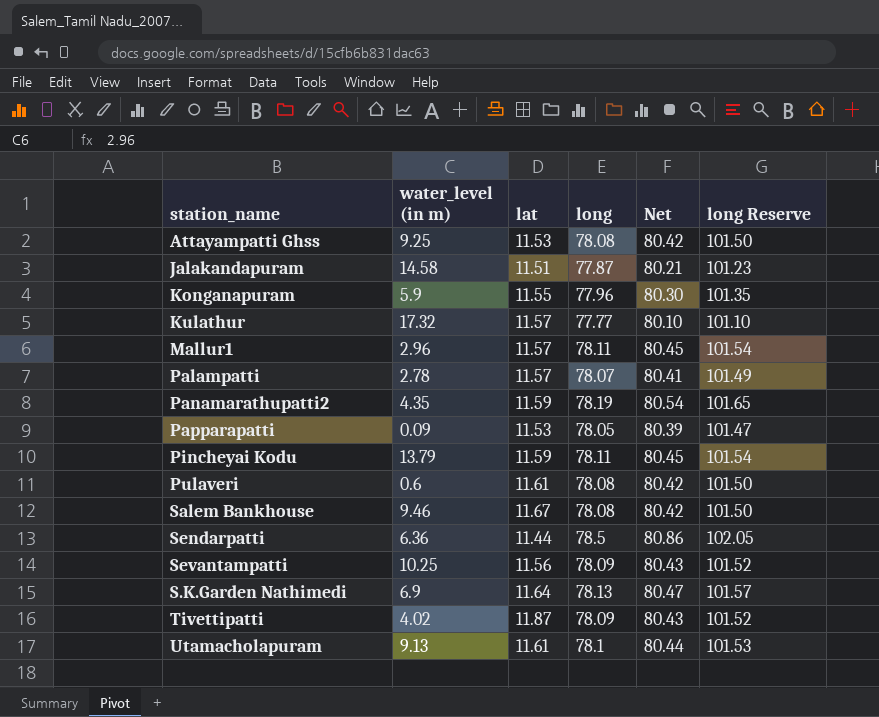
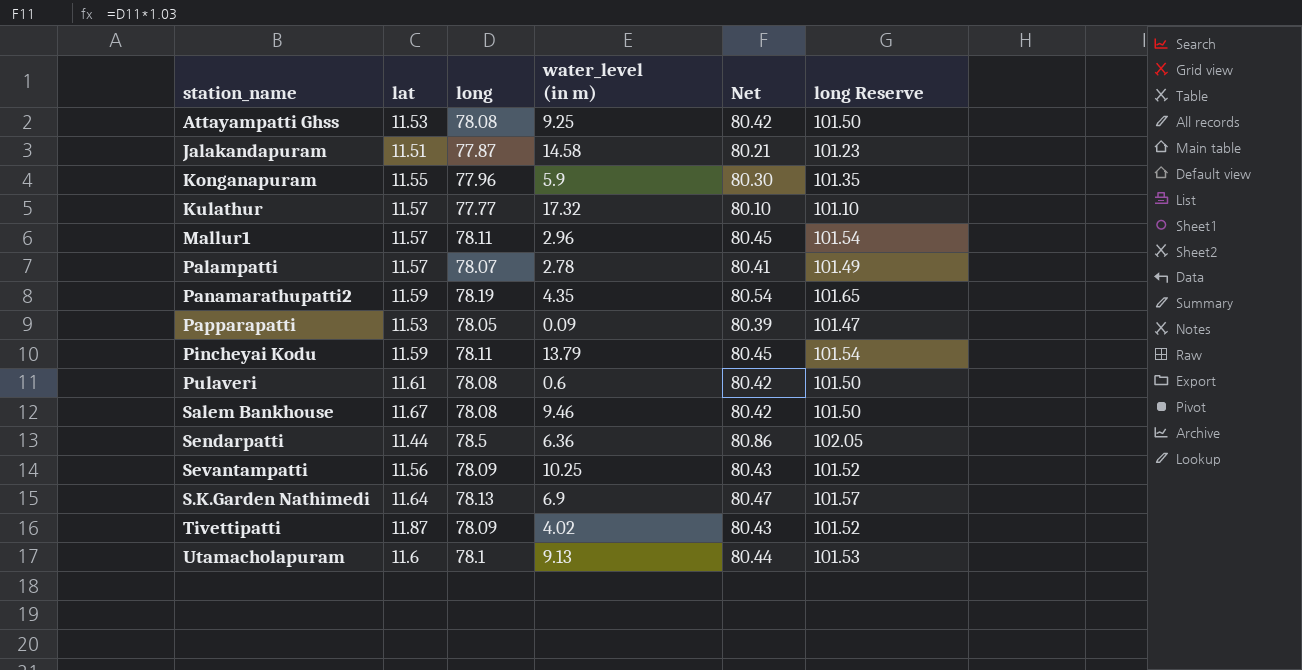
column water_level (in m) | position: 2 -> 4
Utamacholapuram | lat: 11.61 -> 11.6

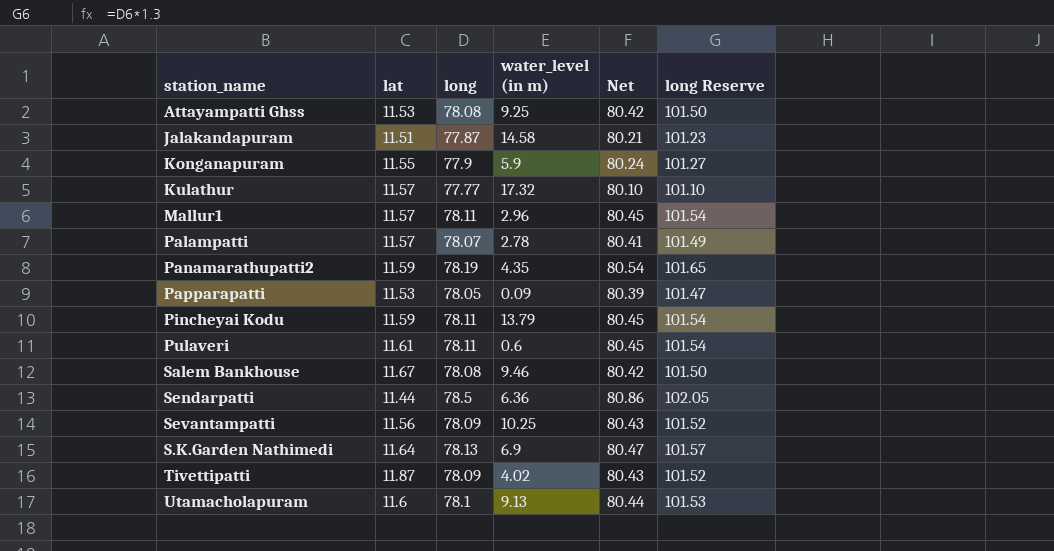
Konganapuram | long: 77.96 -> 77.9
Konganapuram | Net: 80.30 -> 80.24
Konganapuram | long Reserve: 101.35 -> 101.27
Pulaveri | long: 78.08 -> 78.11
Pulaveri | Net: 80.42 -> 80.45
Pulaveri | long Reserve: 101.50 -> 101.54

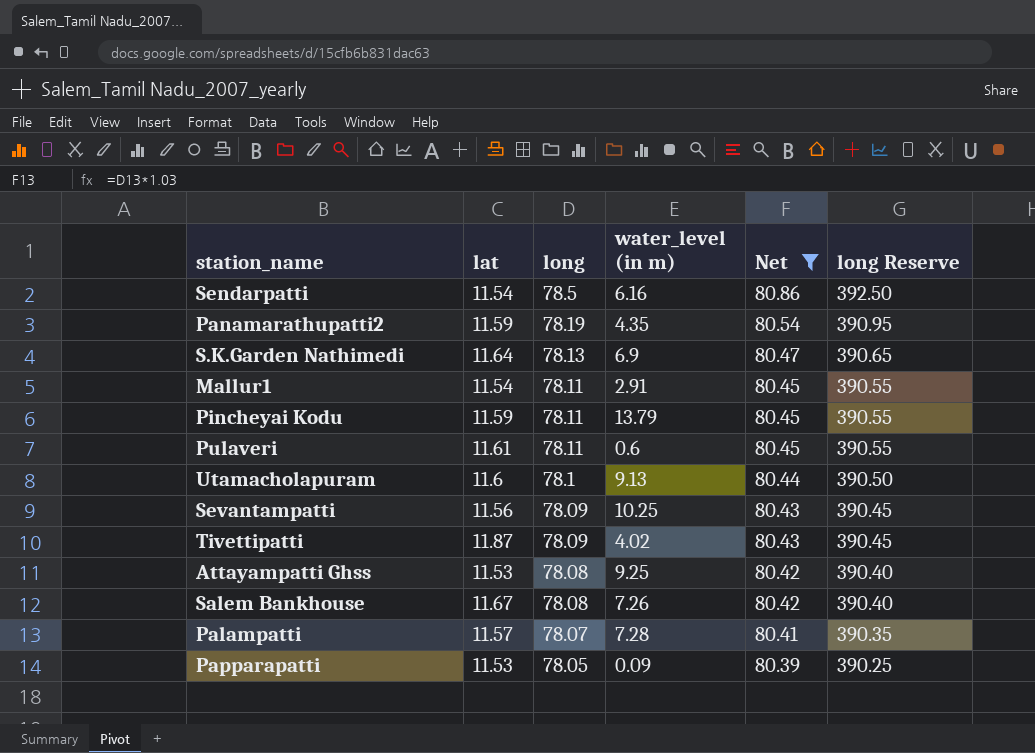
filter: none -> Net >= 80.39
row order: none -> long descending
column long Reserve | formula: [long] * 1.3 -> [long] * 5
Sendarpatti | lat: 11.44 -> 11.54
Sendarpatti | water_level (in m): 6.36 -> 6.16
Mallur1 | lat: 11.57 -> 11.54
Mallur1 | water_level (in m): 2.96 -> 2.91
Salem Bankhouse | water_level (in m): 9.46 -> 7.26
Palampatti | water_level (in m): 2.78 -> 7.28

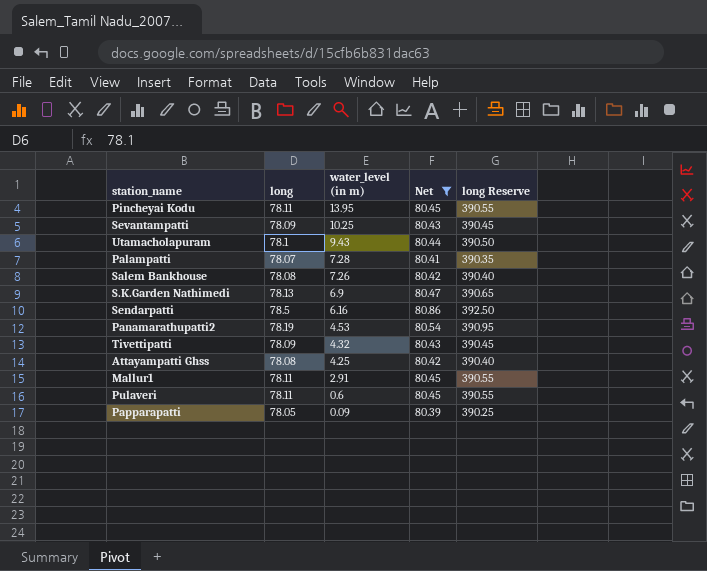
row order: long descending -> water_level (in m) descending
column lat | position: 2 -> none
Pincheyai Kodu | water_level (in m): 13.79 -> 13.95
Utamacholapuram | water_level (in m): 9.13 -> 9.43
Panamarathupatti2 | water_level (in m): 4.35 -> 4.53
Tivettipatti | water_level (in m): 4.02 -> 4.32
Attayampatti Ghss | water_level (in m): 9.25 -> 4.25

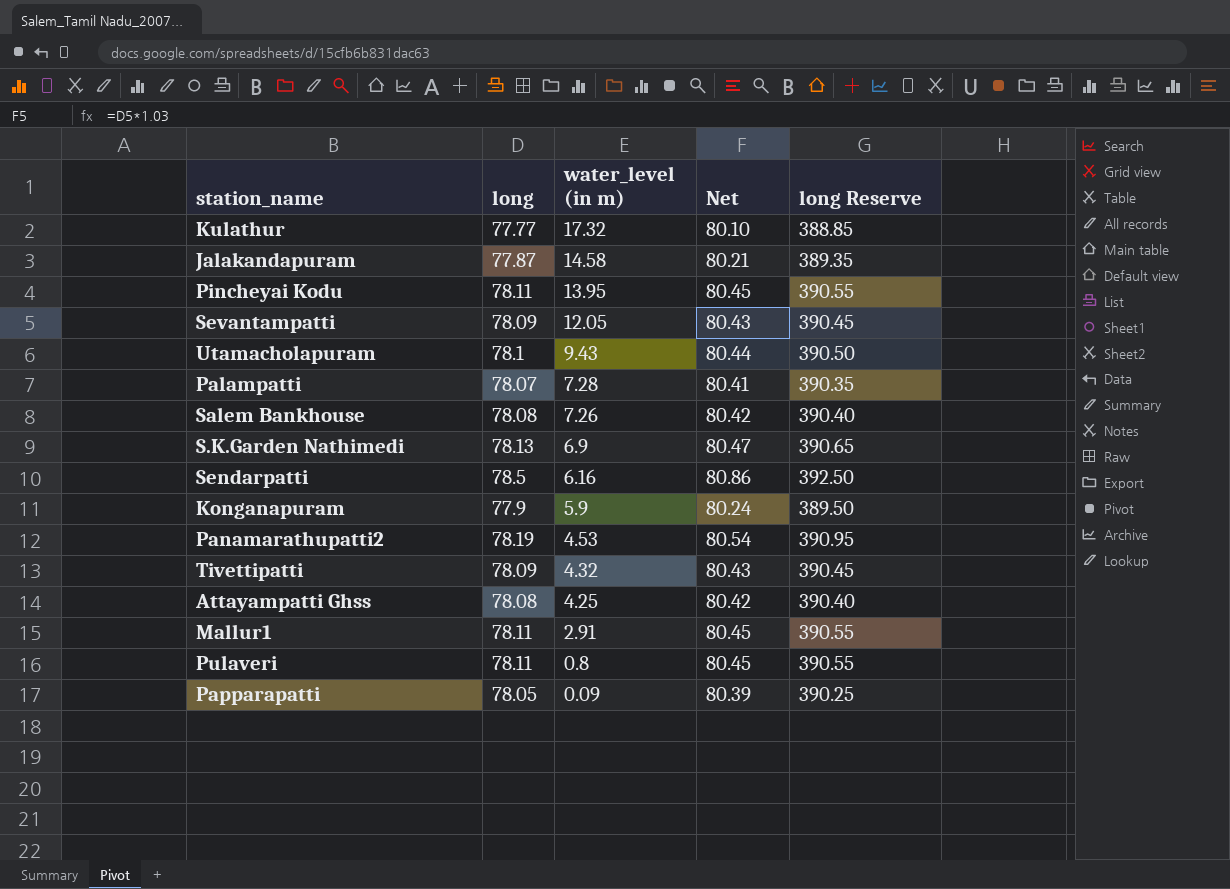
filter: Net >= 80.39 -> none
Sevantampatti | water_level (in m): 10.25 -> 12.05
Pulaveri | water_level (in m): 0.6 -> 0.8

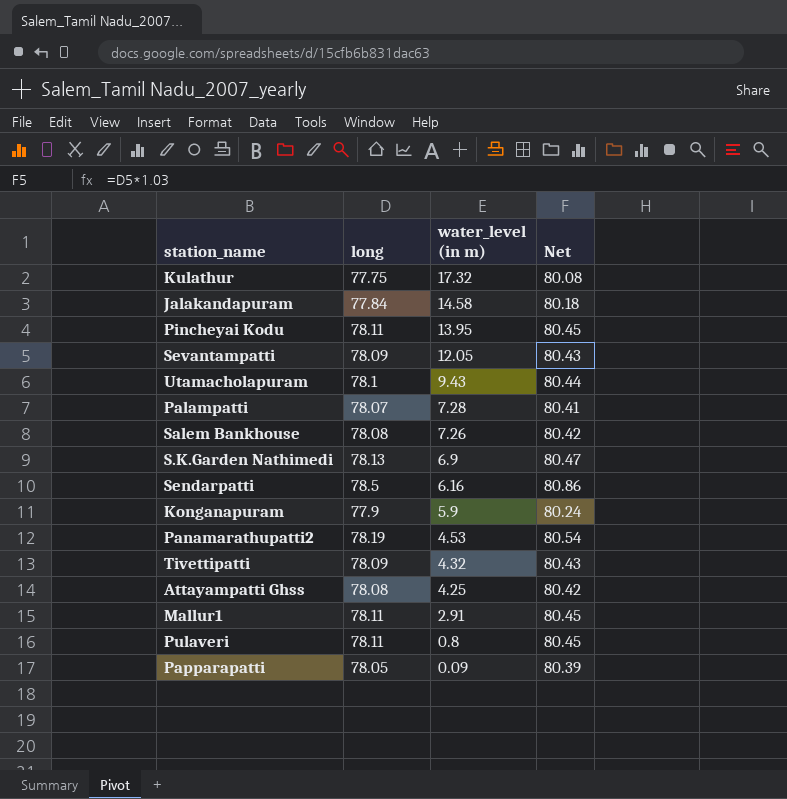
column long Reserve | formula: [long] * 5 -> none
Kulathur | long: 77.77 -> 77.75
Kulathur | Net: 80.10 -> 80.08
Jalakandapuram | long: 77.87 -> 77.84
Jalakandapuram | Net: 80.21 -> 80.18

